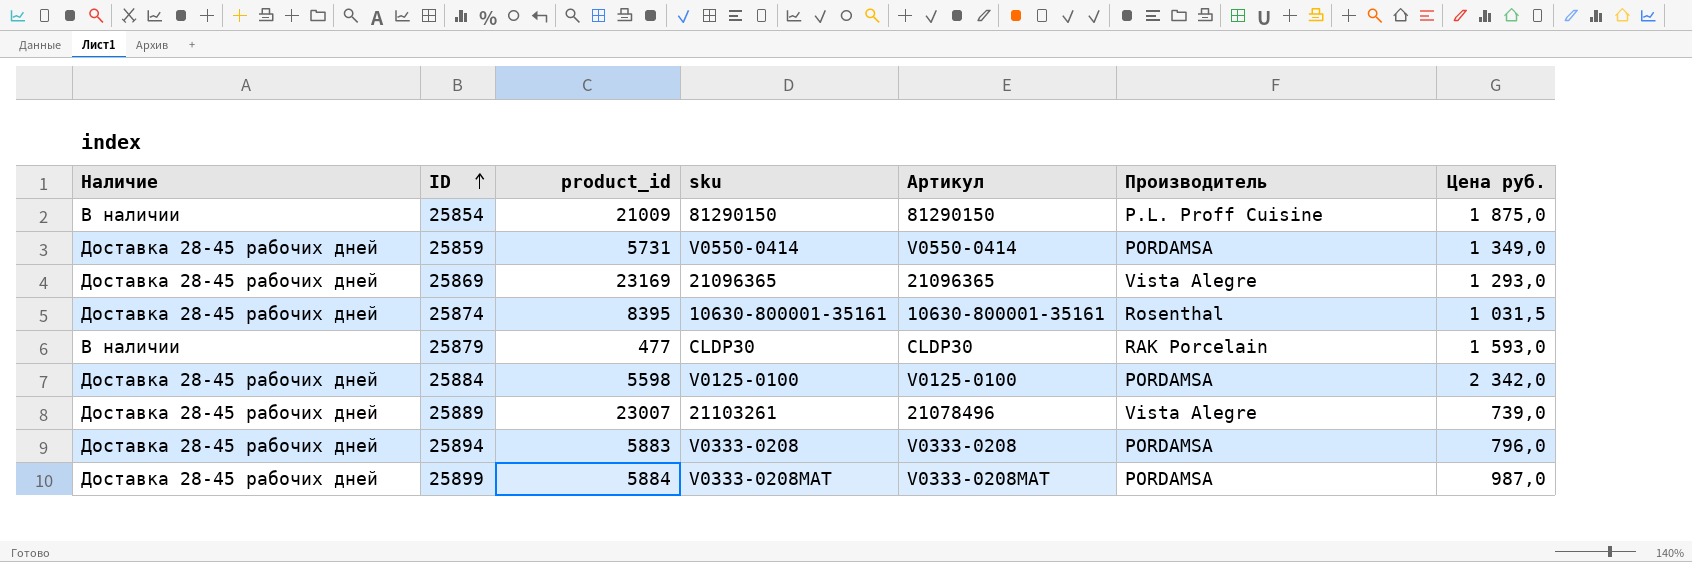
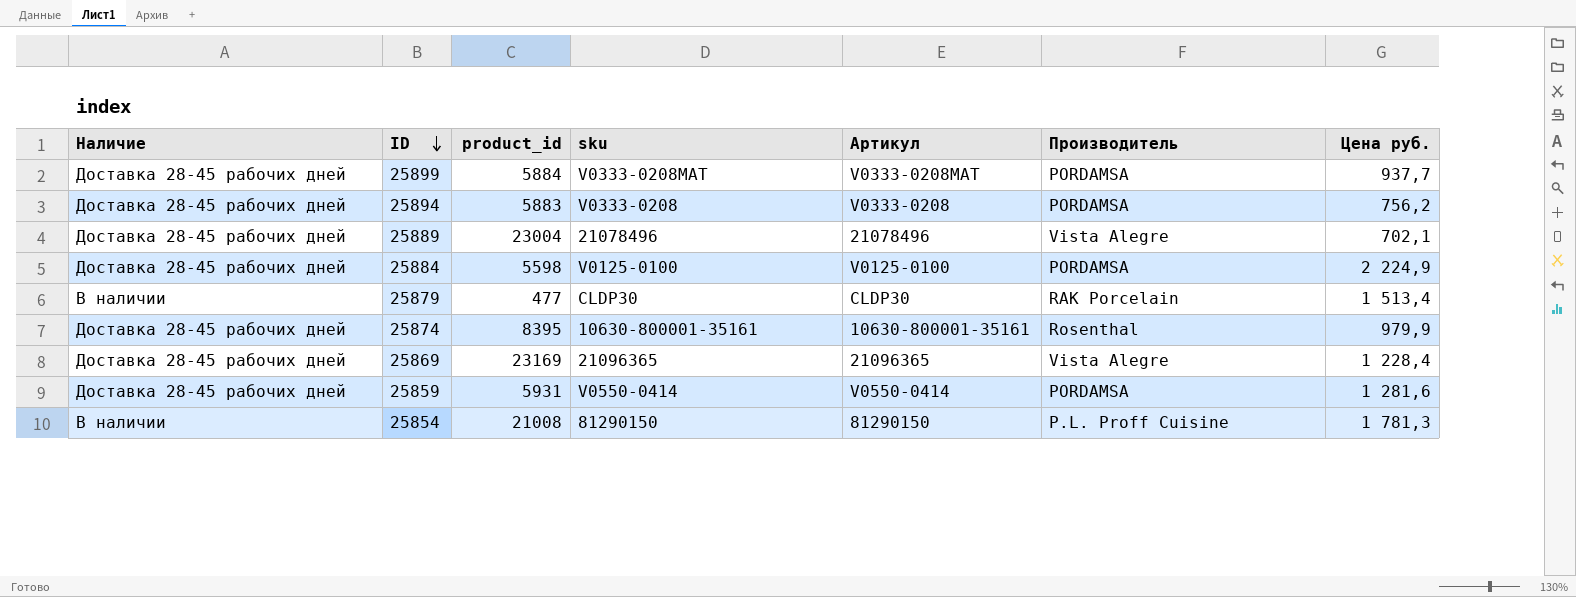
row order: ID ascending -> ID descending
25899 | Цена руб.: 987,0 -> 937,7
25894 | Цена руб.: 796,0 -> 756,2
25889 | product_id: 23007 -> 23004
25889 | sku: 21103261 -> 21078496
25889 | Цена руб.: 739,0 -> 702,1
25884 | Цена руб.: 2 342,0 -> 2 224,9
25879 | Цена руб.: 1 593,0 -> 1 513,4
25874 | Цена руб.: 1 031,5 -> 979,9
25869 | Цена руб.: 1 293,0 -> 1 228,4
25859 | product_id: 5731 -> 5931
25859 | Цена руб.: 1 349,0 -> 1 281,6
25854 | product_id: 21009 -> 21008
25854 | Цена руб.: 1 875,0 -> 1 781,3

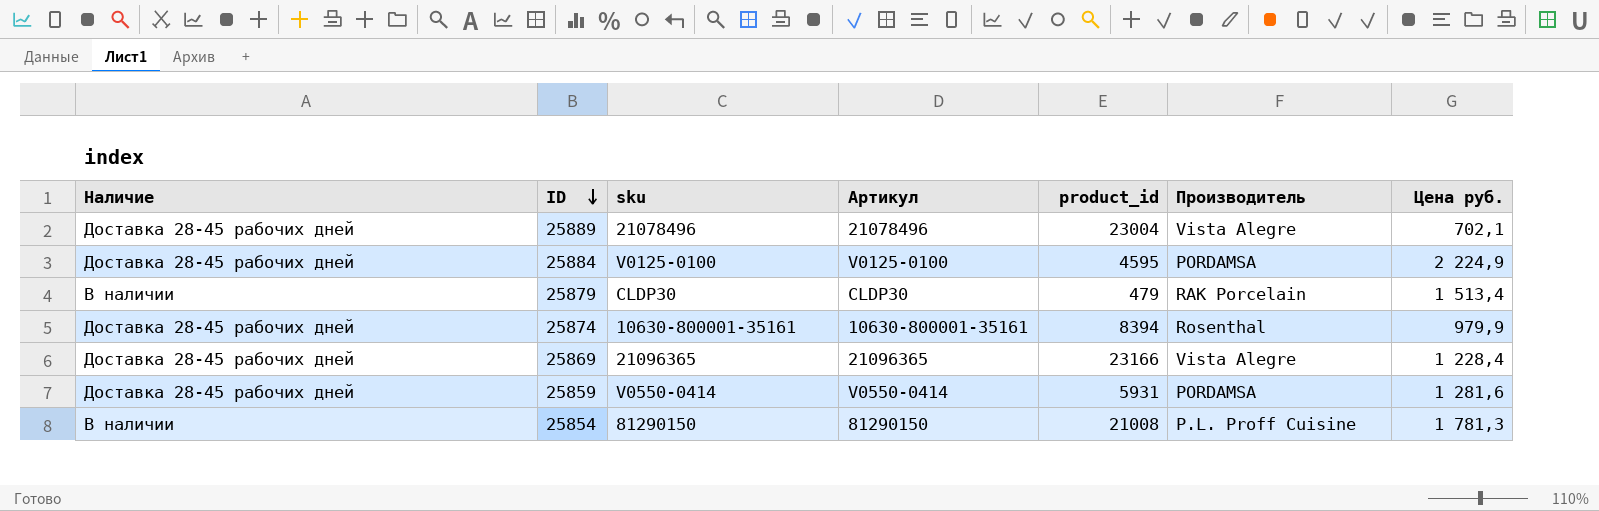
column product_id | position: 3 -> 5
row 25899: Доставка 28-45 рабочих дней | 5884 | V0333-0208MAT | V0333-0208MAT | PORDAMSA | 937,7 -> none
row 25894: Доставка 28-45 рабочих дней | 5883 | V0333-0208 | V0333-0208 | PORDAMSA | 756,2 -> none
25884 | product_id: 5598 -> 4595
25879 | product_id: 477 -> 479
25874 | product_id: 8395 -> 8394
25869 | product_id: 23169 -> 23166

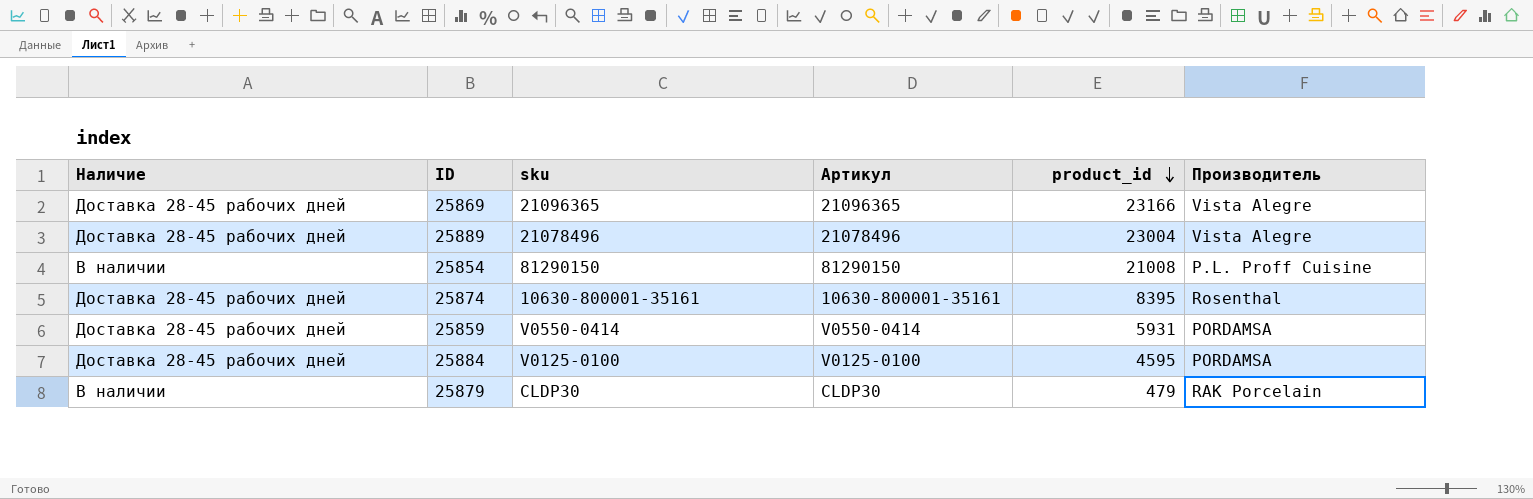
row order: ID descending -> product_id descending
column Цена руб. | position: 7 -> none
25874 | product_id: 8394 -> 8395

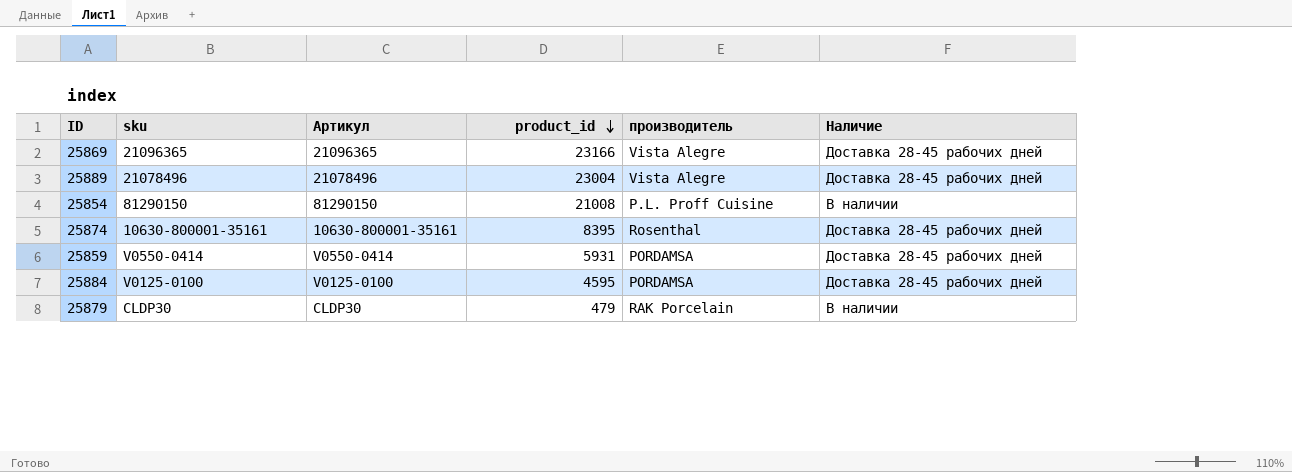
column name: Производитель -> производитель
column Наличие | position: 1 -> 6

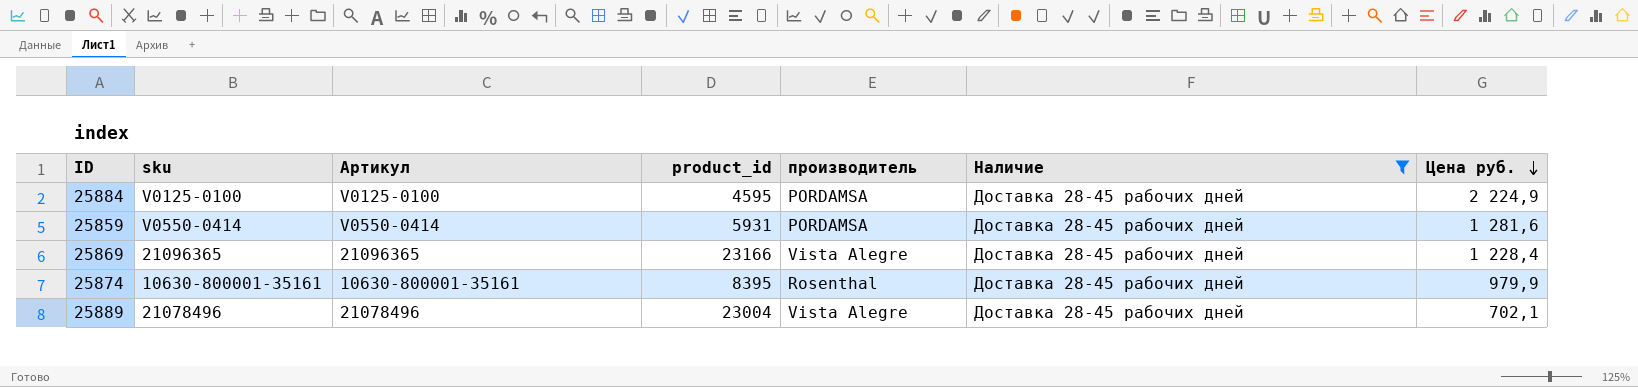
filter: none -> Наличие = Доставка 28-45 рабочих дней
row order: product_id descending -> Цена руб. descending
column Цена руб. | position: none -> 7

